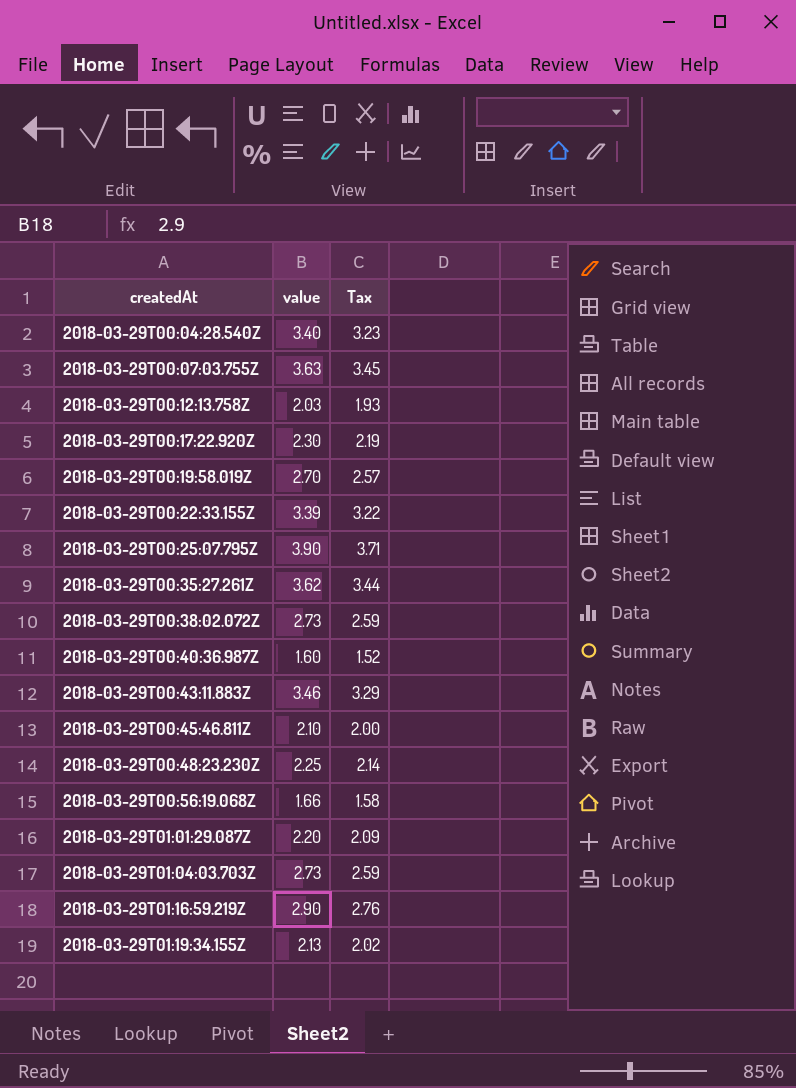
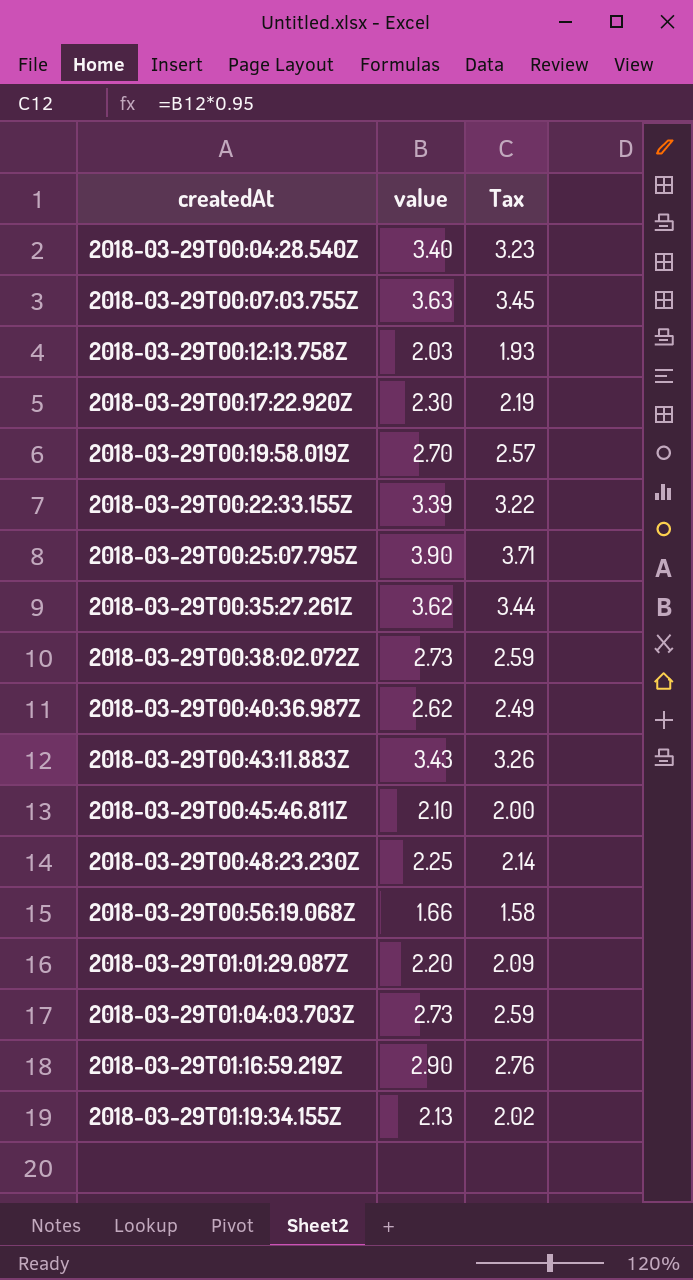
2018-03-29T00:40:36.987Z | value: 1.60 -> 2.62
2018-03-29T00:40:36.987Z | Tax: 1.52 -> 2.49
2018-03-29T00:43:11.883Z | value: 3.46 -> 3.43
2018-03-29T00:43:11.883Z | Tax: 3.29 -> 3.26

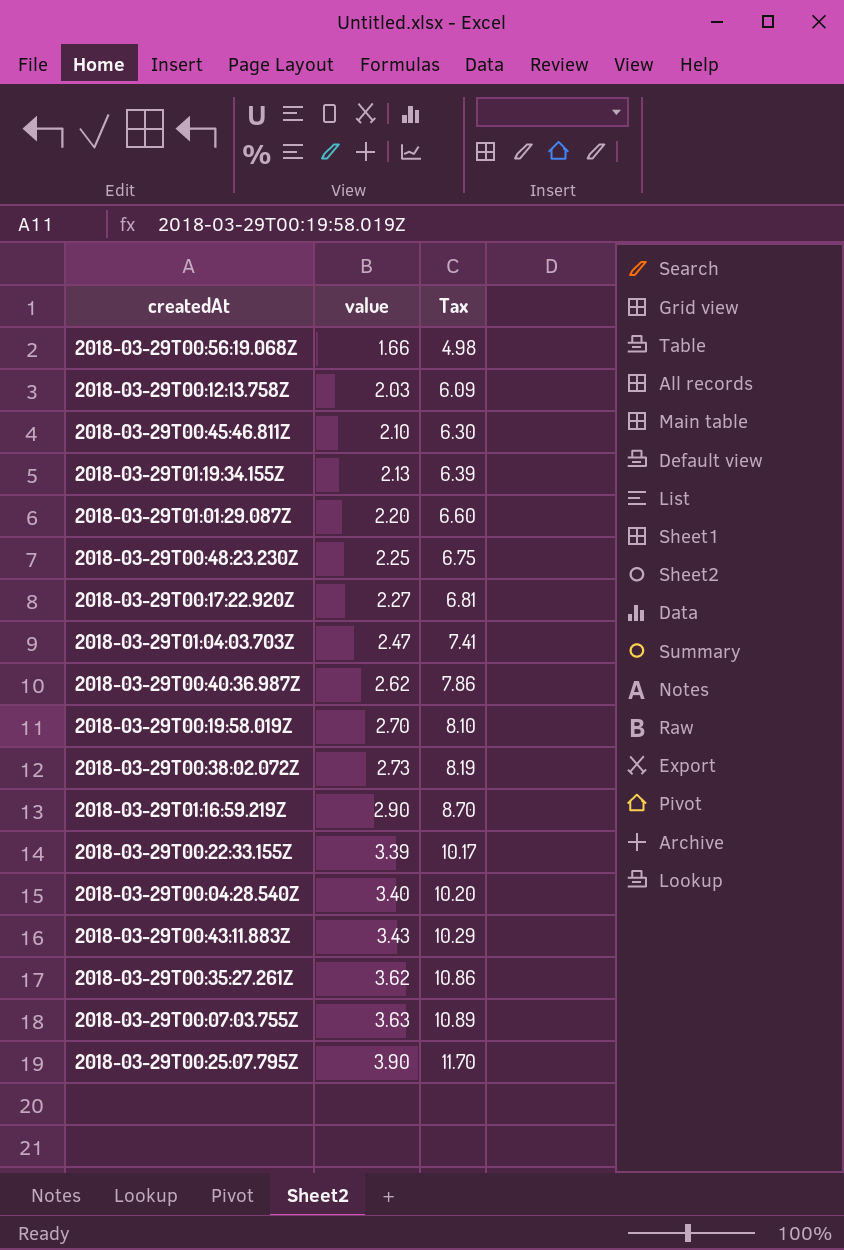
row order: createdAt ascending -> value ascending
column Tax | formula: [value] * 0.95 -> [value] * 3
2018-03-29T00:17:22.920Z | value: 2.30 -> 2.27
2018-03-29T01:04:03.703Z | value: 2.73 -> 2.47

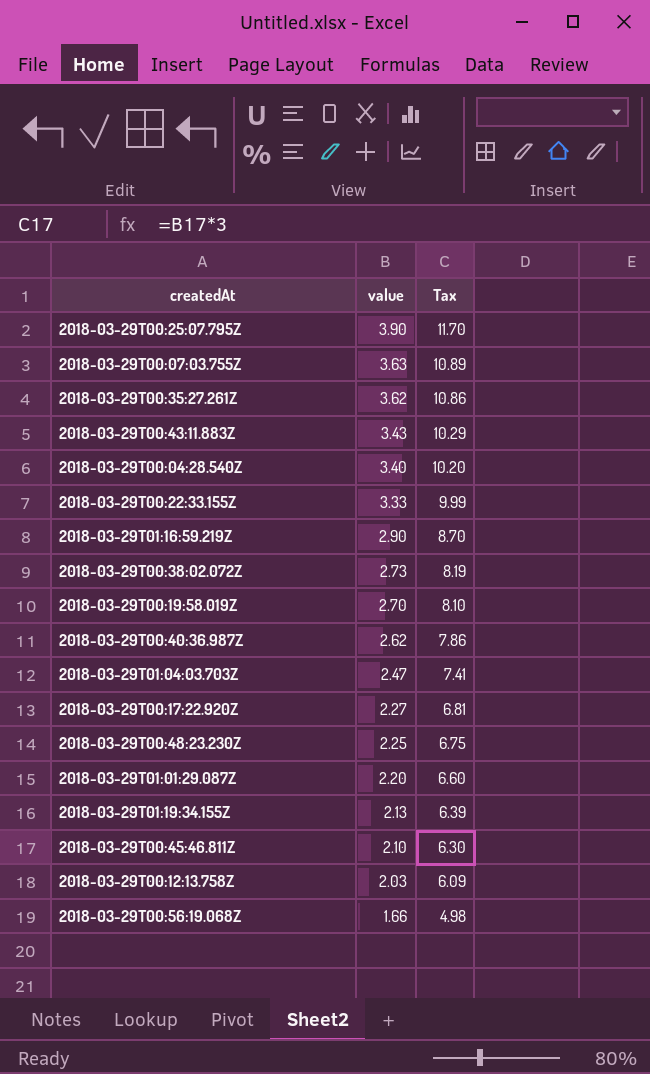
row order: value ascending -> value descending
2018-03-29T00:22:33.155Z | value: 3.39 -> 3.33
2018-03-29T00:22:33.155Z | Tax: 10.17 -> 9.99

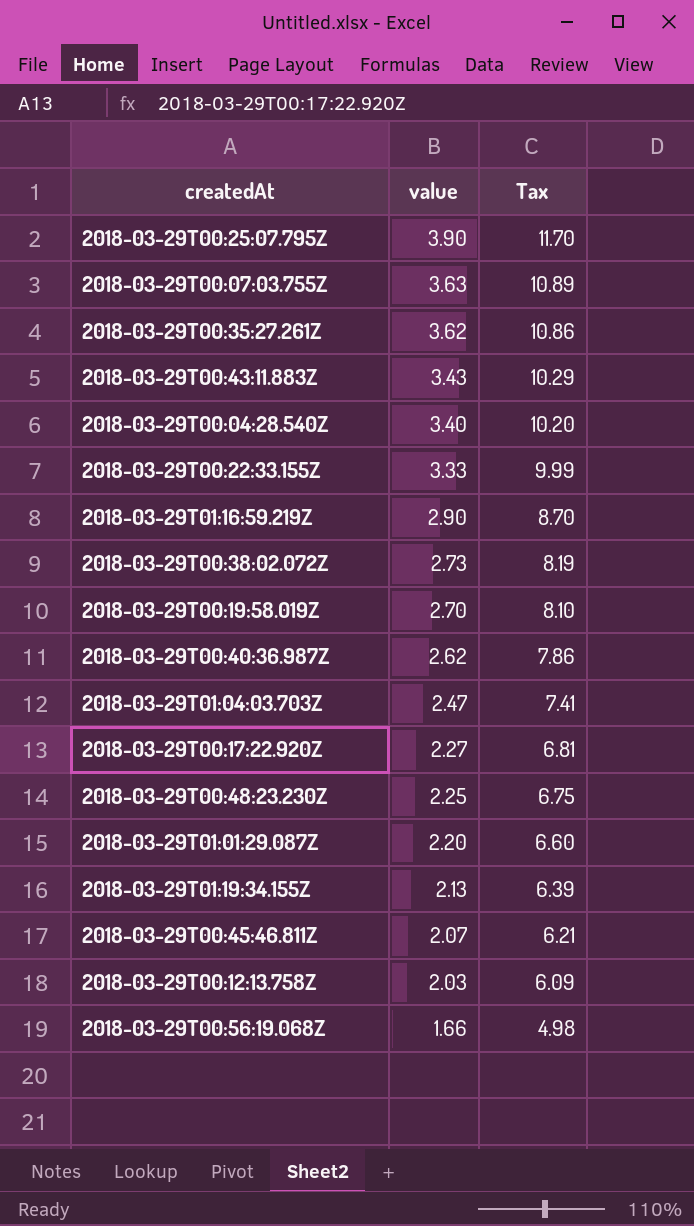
2018-03-29T00:45:46.811Z | value: 2.10 -> 2.07
2018-03-29T00:45:46.811Z | Tax: 6.30 -> 6.21

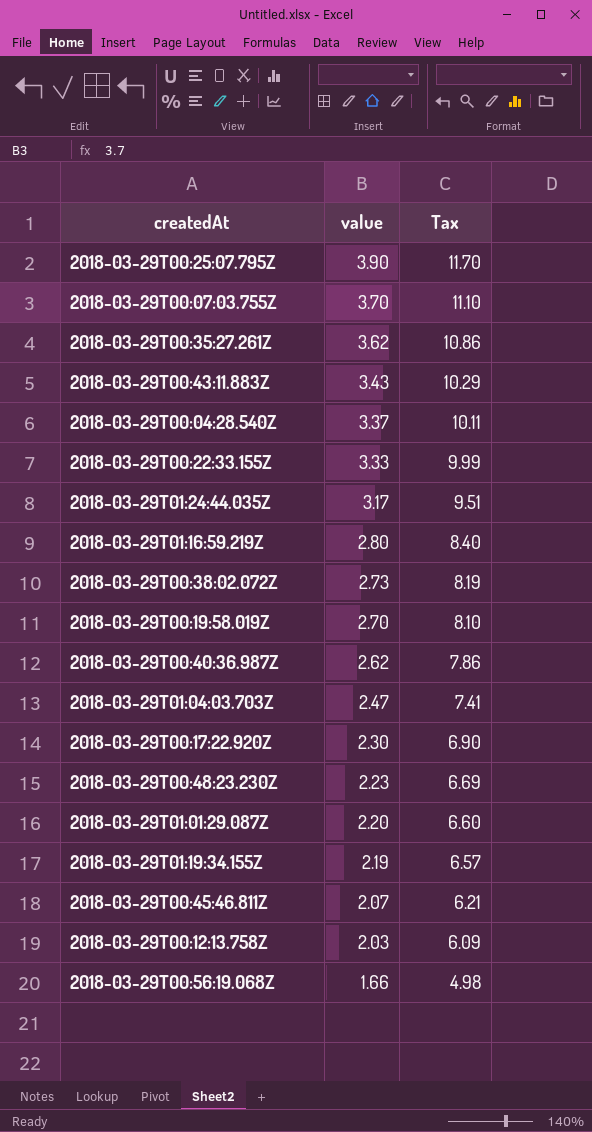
2018-03-29T00:07:03.755Z | value: 3.63 -> 3.70
2018-03-29T00:07:03.755Z | Tax: 10.89 -> 11.10
2018-03-29T00:04:28.540Z | value: 3.40 -> 3.37
2018-03-29T00:04:28.540Z | Tax: 10.20 -> 10.11
row 2018-03-29T01:24:44.035Z: none -> 3.17 | 9.51
2018-03-29T01:16:59.219Z | value: 2.90 -> 2.80
2018-03-29T01:16:59.219Z | Tax: 8.70 -> 8.40
2018-03-29T00:17:22.920Z | value: 2.27 -> 2.30
2018-03-29T00:17:22.920Z | Tax: 6.81 -> 6.90
2018-03-29T00:48:23.230Z | value: 2.25 -> 2.23
2018-03-29T00:48:23.230Z | Tax: 6.75 -> 6.69
2018-03-29T01:19:34.155Z | value: 2.13 -> 2.19
2018-03-29T01:19:34.155Z | Tax: 6.39 -> 6.57

